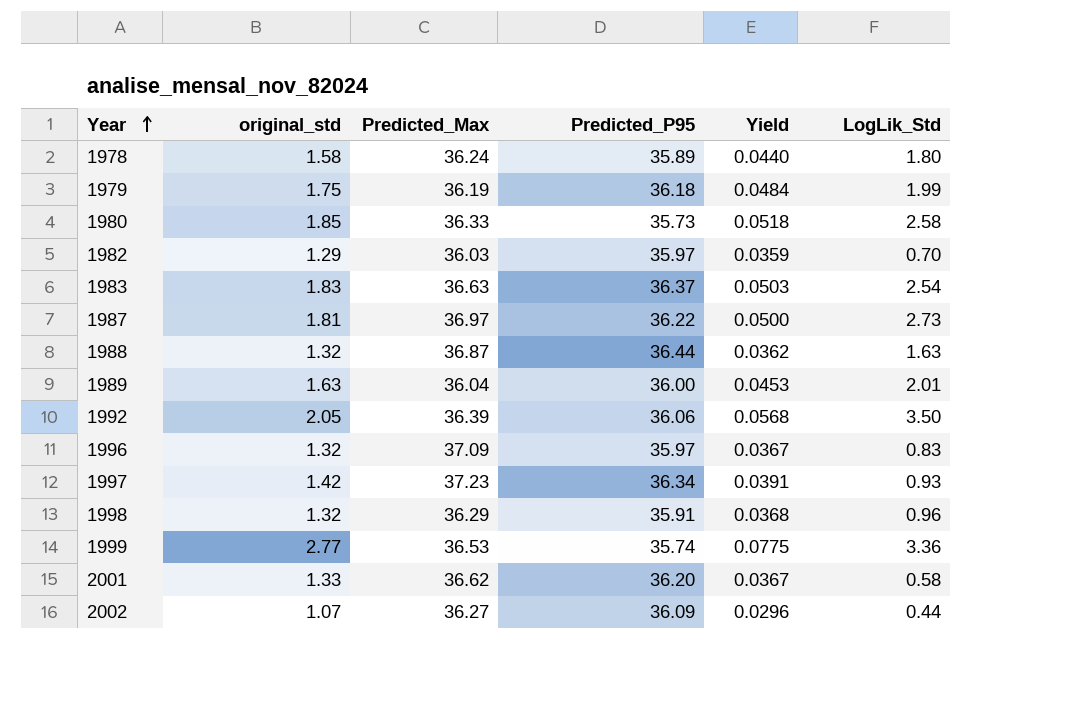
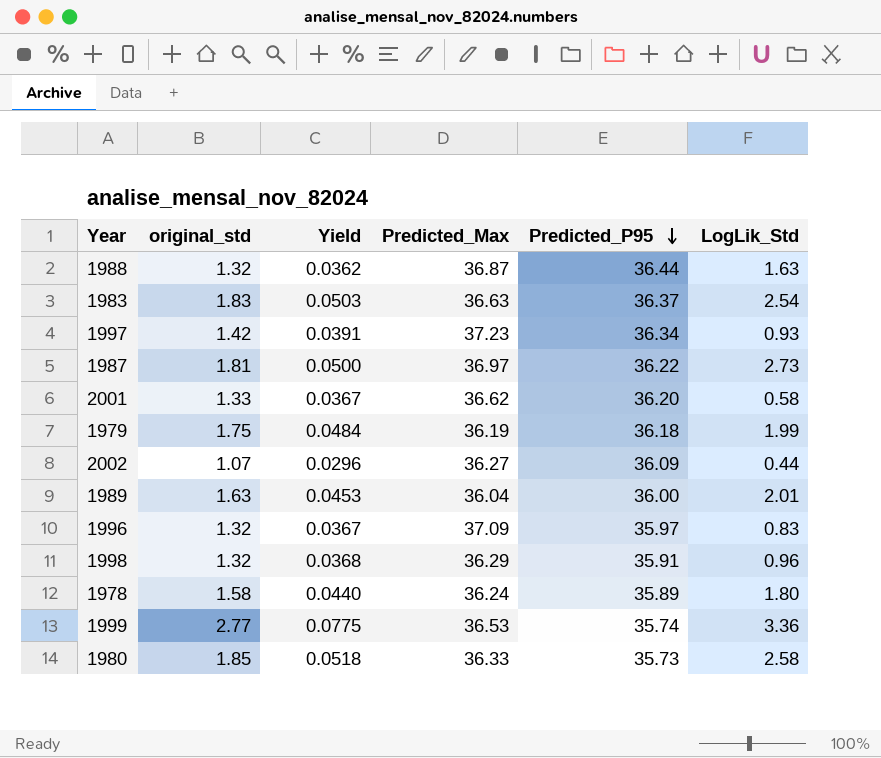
row order: Year ascending -> Predicted_P95 descending
column Yield | position: 5 -> 3
row 1982: 1.29 | 36.03 | 35.97 | 0.0359 | 0.70 -> none
row 1992: 2.05 | 36.39 | 36.06 | 0.0568 | 3.50 -> none

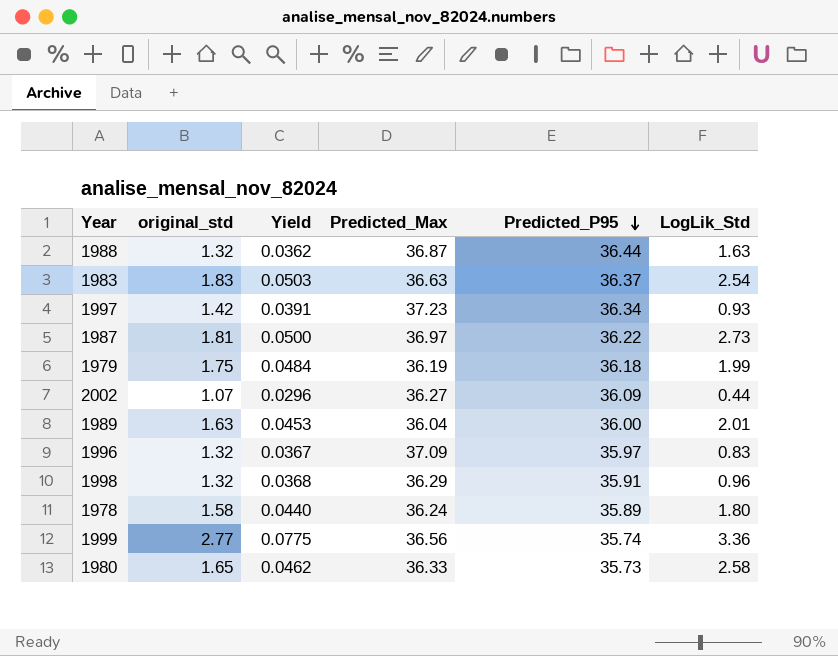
row 2001: 1.33 | 0.0367 | 36.62 | 36.20 | 0.58 -> none
1999 | Predicted_Max: 36.53 -> 36.56
1980 | original_std: 1.85 -> 1.65
1980 | Yield: 0.0518 -> 0.0462

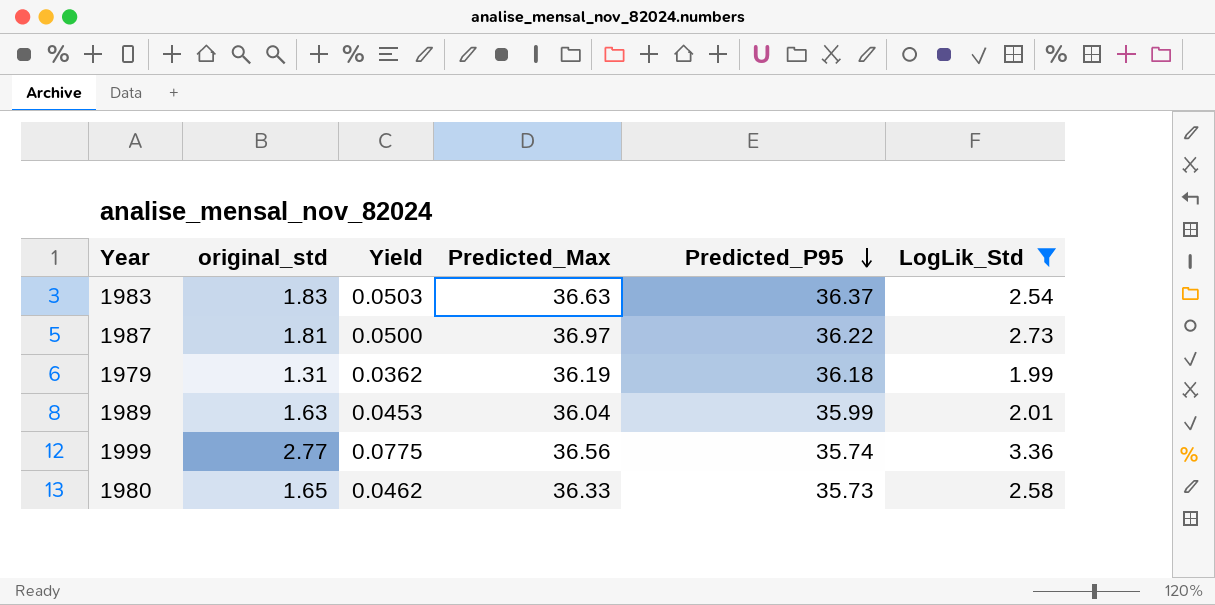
filter: none -> LogLik_Std >= 1.99
1979 | original_std: 1.75 -> 1.31
1979 | Yield: 0.0484 -> 0.0362
1989 | Predicted_P95: 36.00 -> 35.99

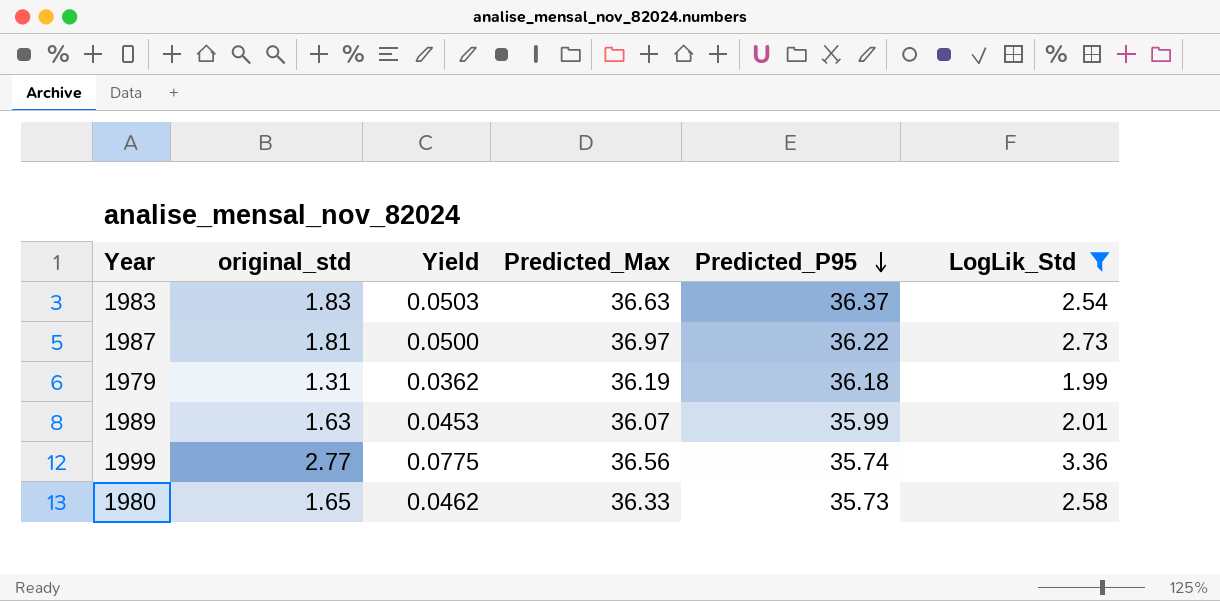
1989 | Predicted_Max: 36.04 -> 36.07

